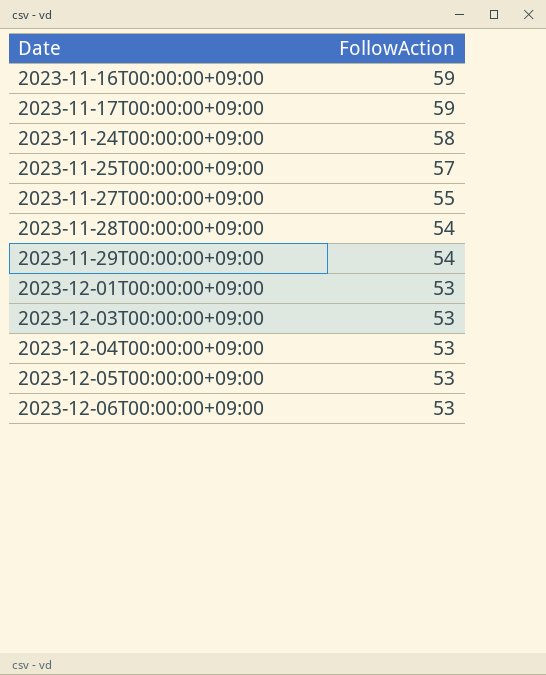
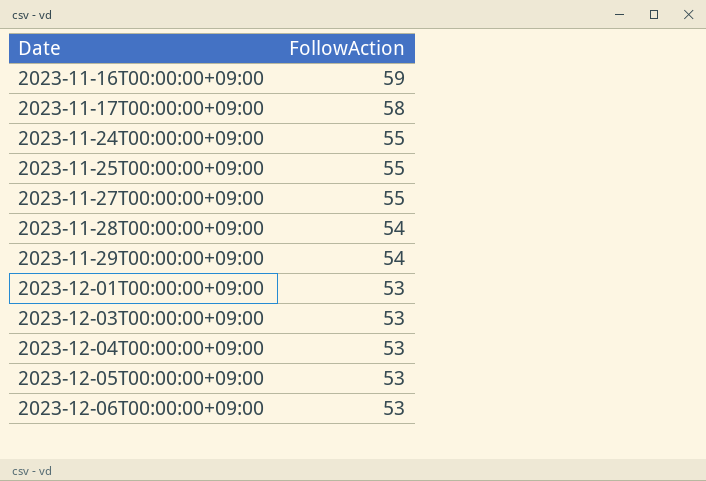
2023-11-17T00:00:00+09:00 | FollowAction: 59 -> 58
2023-11-24T00:00:00+09:00 | FollowAction: 58 -> 55
2023-11-25T00:00:00+09:00 | FollowAction: 57 -> 55

